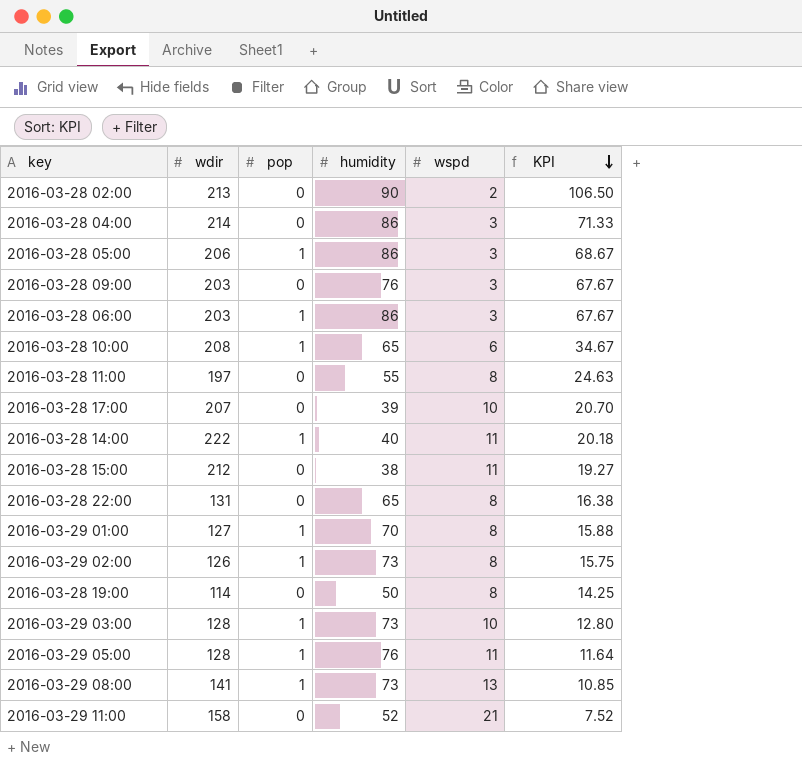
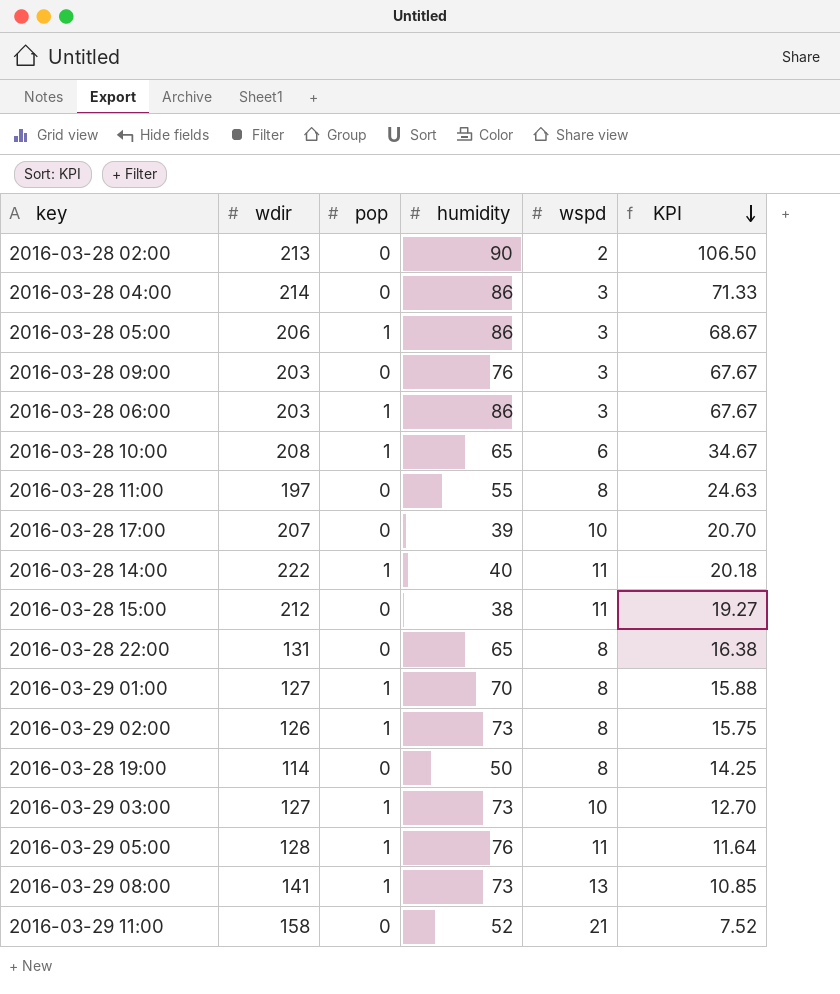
2016-03-29 03:00 | wdir: 128 -> 127
2016-03-29 03:00 | KPI: 12.80 -> 12.70

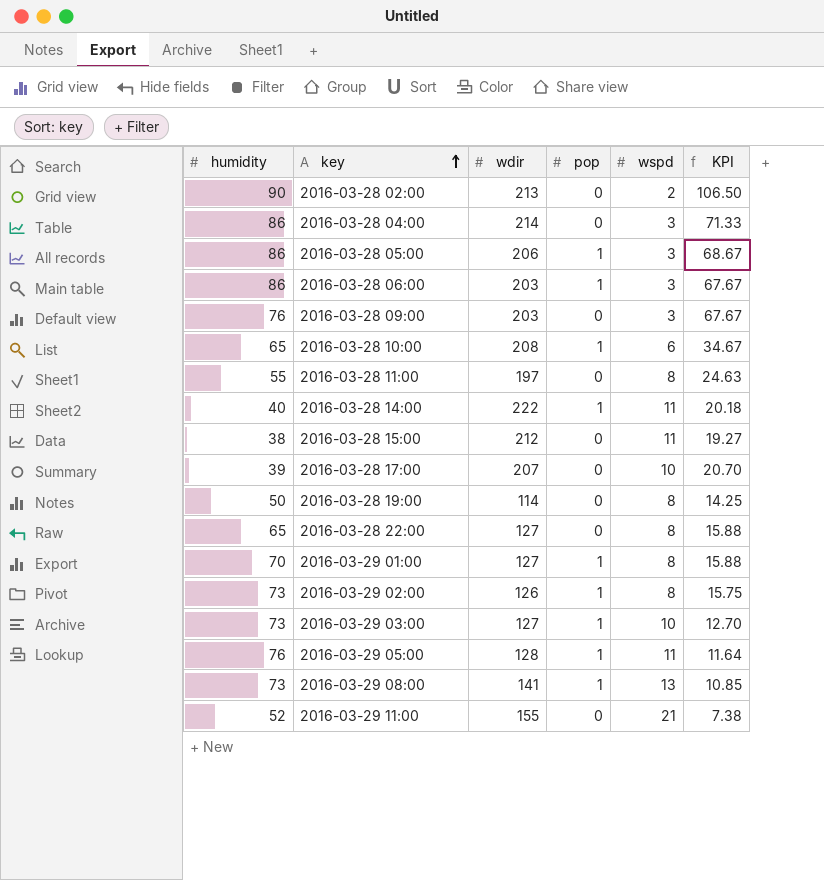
row order: KPI descending -> key ascending
column humidity | position: 4 -> 1
2016-03-28 22:00 | wdir: 131 -> 127
2016-03-28 22:00 | KPI: 16.38 -> 15.88
2016-03-29 11:00 | wdir: 158 -> 155
2016-03-29 11:00 | KPI: 7.52 -> 7.38

